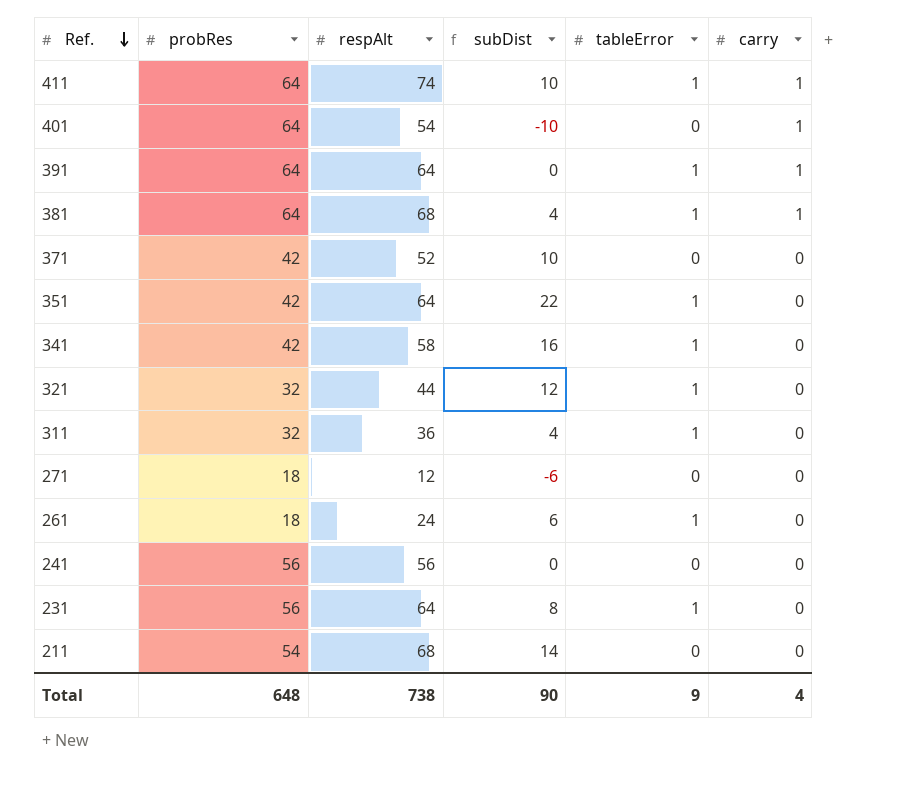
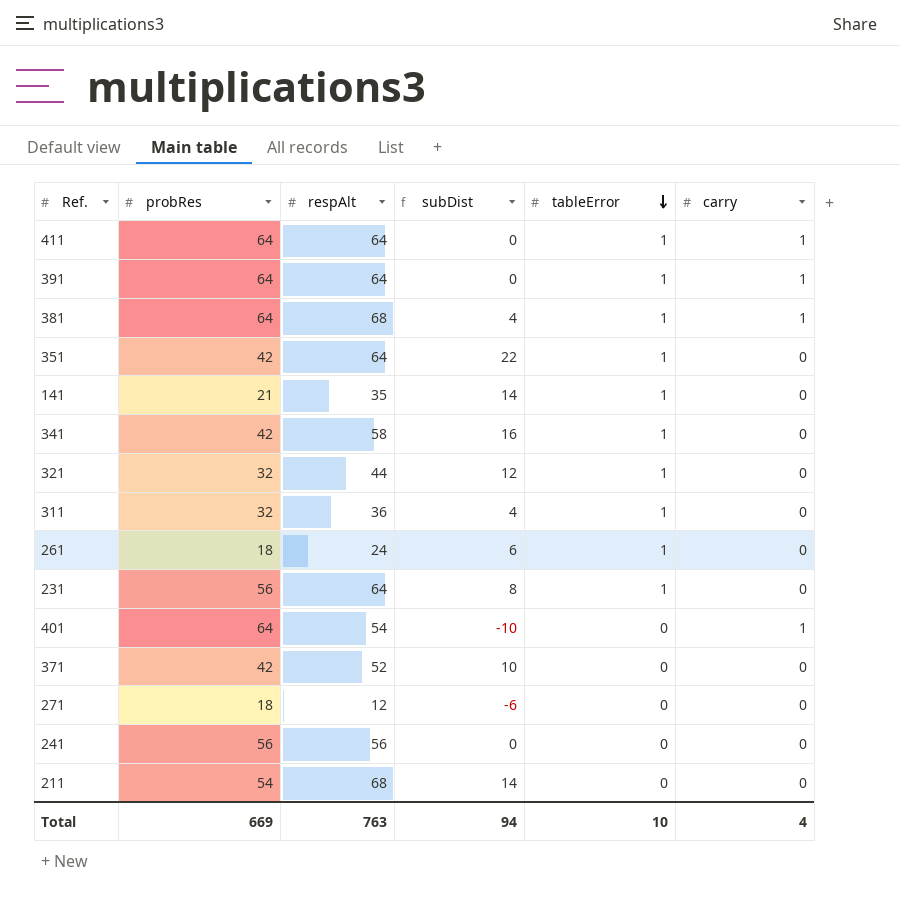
row order: Ref. descending -> tableError descending
411 | respAlt: 74 -> 64
411 | subDist: 10 -> 0
row 141: none -> 21 | 35 | 14 | 1 | 0
Total | probRes: 648 -> 669
Total | respAlt: 738 -> 763
Total | subDist: 90 -> 94
Total | tableError: 9 -> 10

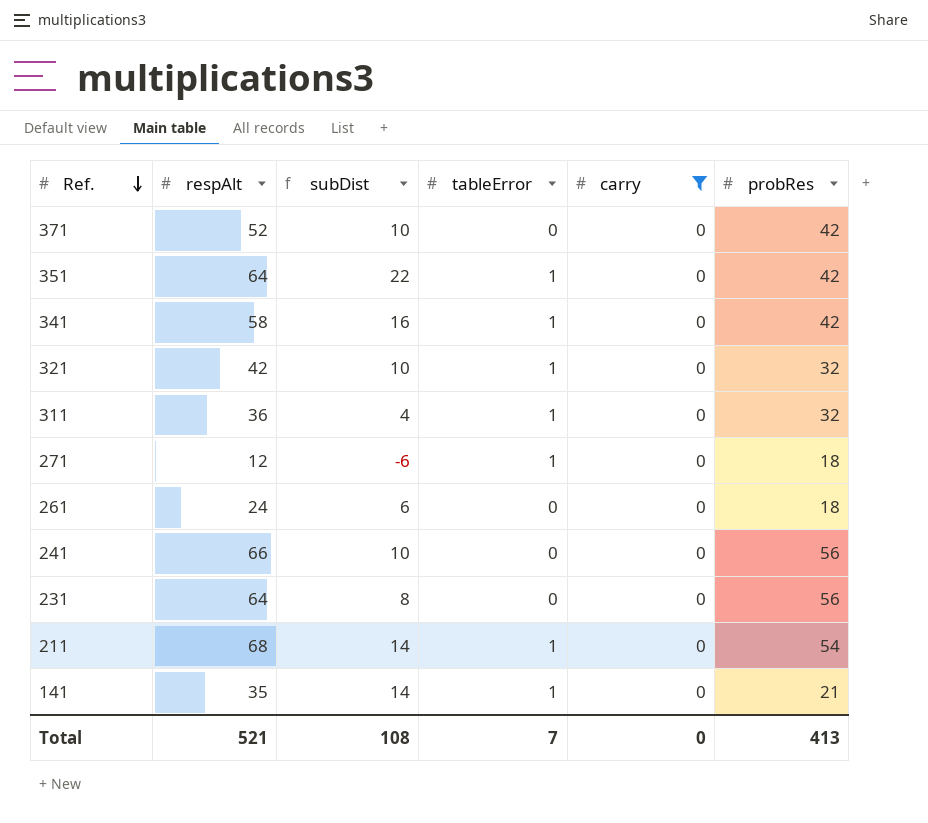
filter: none -> carry = 0
row order: tableError descending -> Ref. descending
column probRes | position: 2 -> 6
321 | respAlt: 44 -> 42
321 | subDist: 12 -> 10
271 | tableError: 0 -> 1
261 | tableError: 1 -> 0
241 | respAlt: 56 -> 66
241 | subDist: 0 -> 10
231 | tableError: 1 -> 0
211 | tableError: 0 -> 1
Total | respAlt: 763 -> 521
Total | subDist: 94 -> 108
Total | tableError: 10 -> 7
Total | carry: 4 -> 0
Total | probRes: 669 -> 413

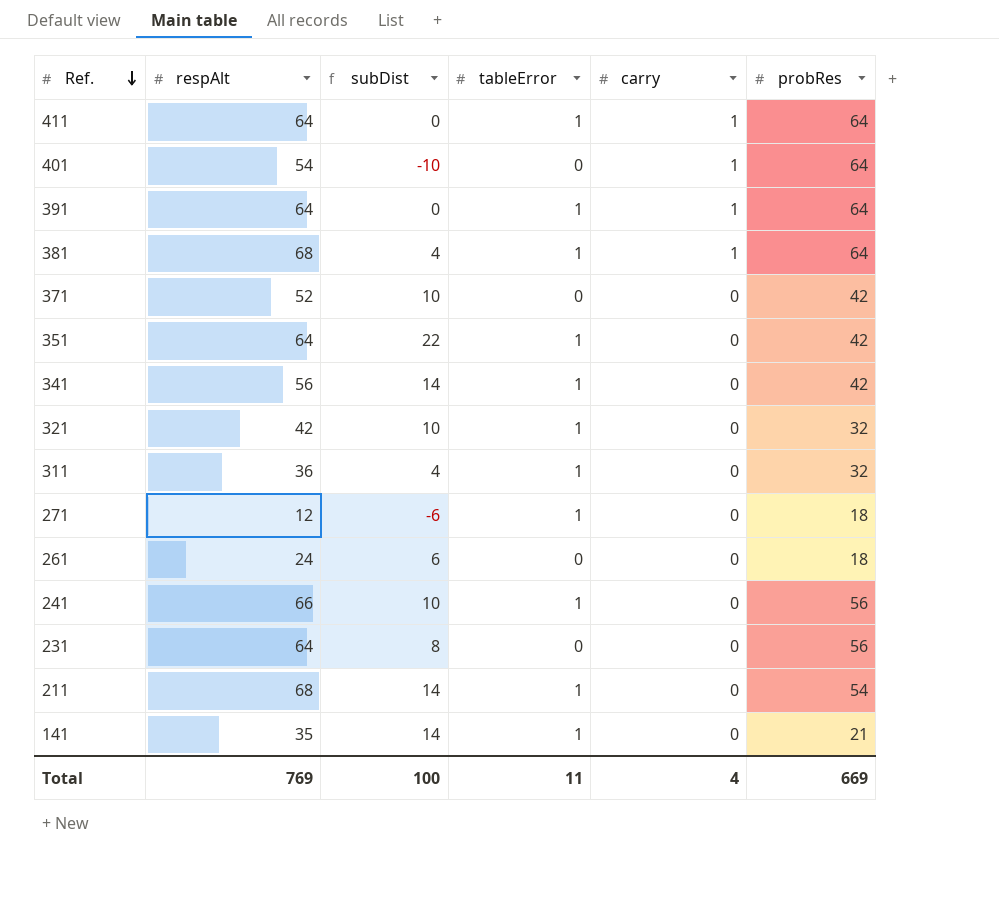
filter: carry = 0 -> none
341 | respAlt: 58 -> 56
341 | subDist: 16 -> 14
241 | tableError: 0 -> 1
Total | respAlt: 521 -> 769
Total | subDist: 108 -> 100
Total | tableError: 7 -> 11
Total | carry: 0 -> 4
Total | probRes: 413 -> 669

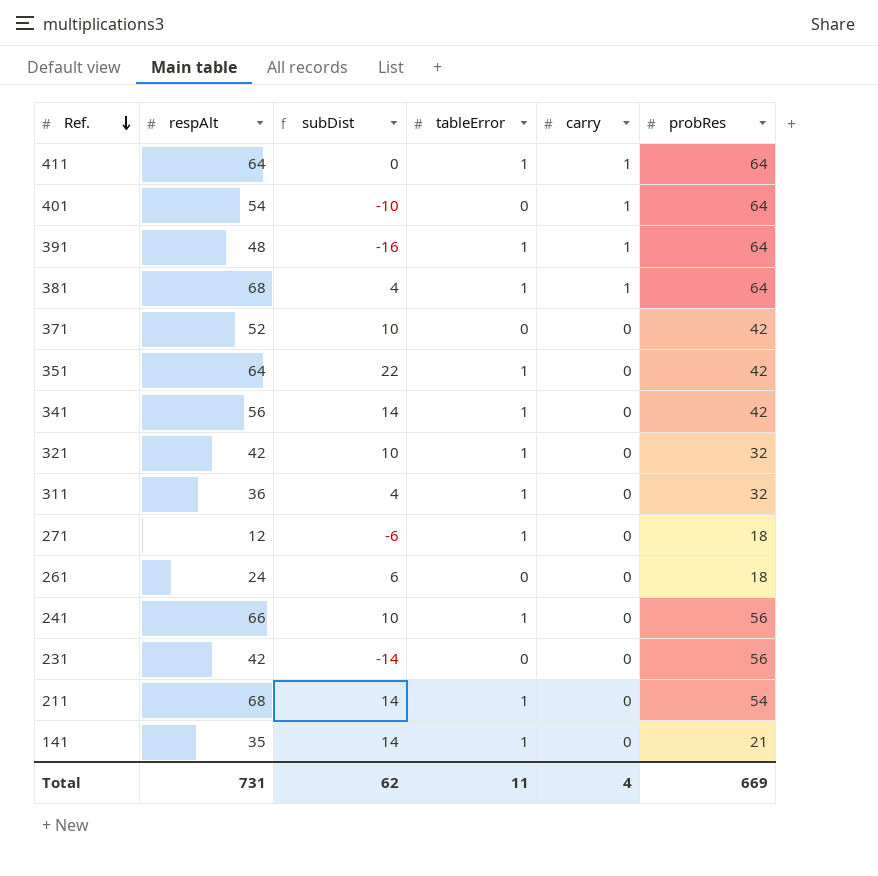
391 | respAlt: 64 -> 48
391 | subDist: 0 -> -16
231 | respAlt: 64 -> 42
231 | subDist: 8 -> -14
Total | respAlt: 769 -> 731
Total | subDist: 100 -> 62

